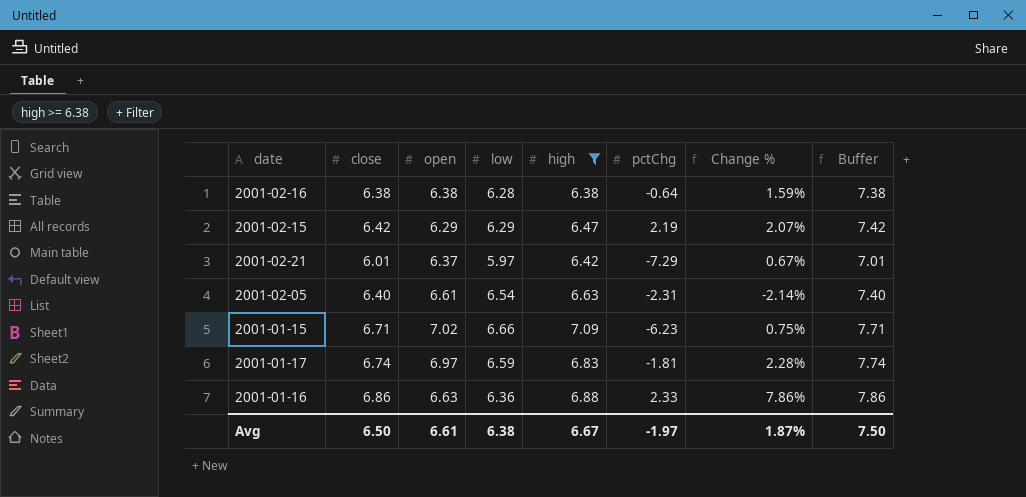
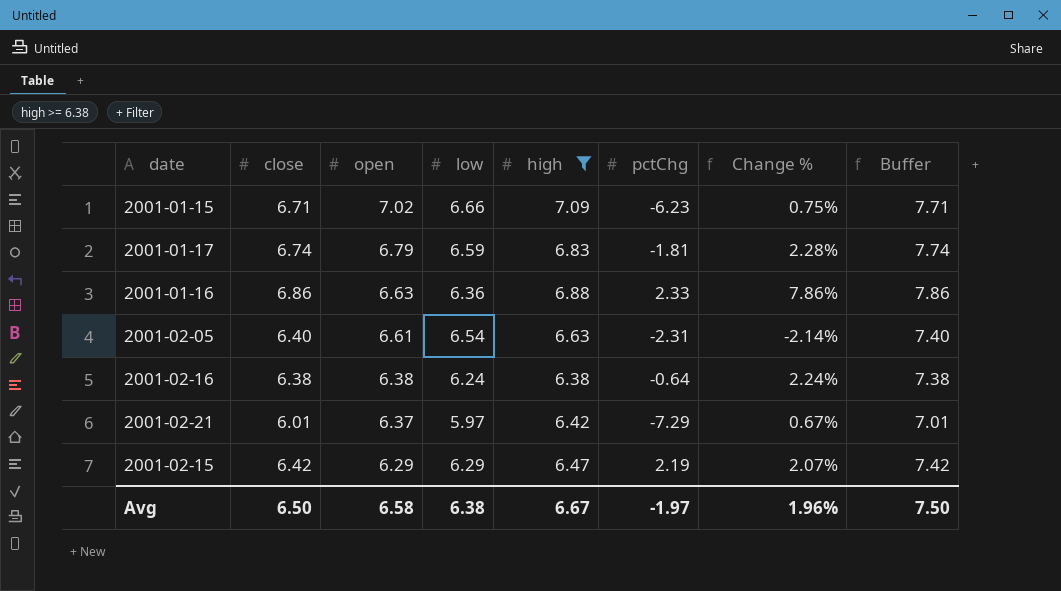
row order: none -> open descending
2001-01-17 | open: 6.97 -> 6.79
2001-02-16 | low: 6.28 -> 6.24
2001-02-16 | Change %: 1.59% -> 2.24%
Avg | open: 6.61 -> 6.58
Avg | Change %: 1.87% -> 1.96%

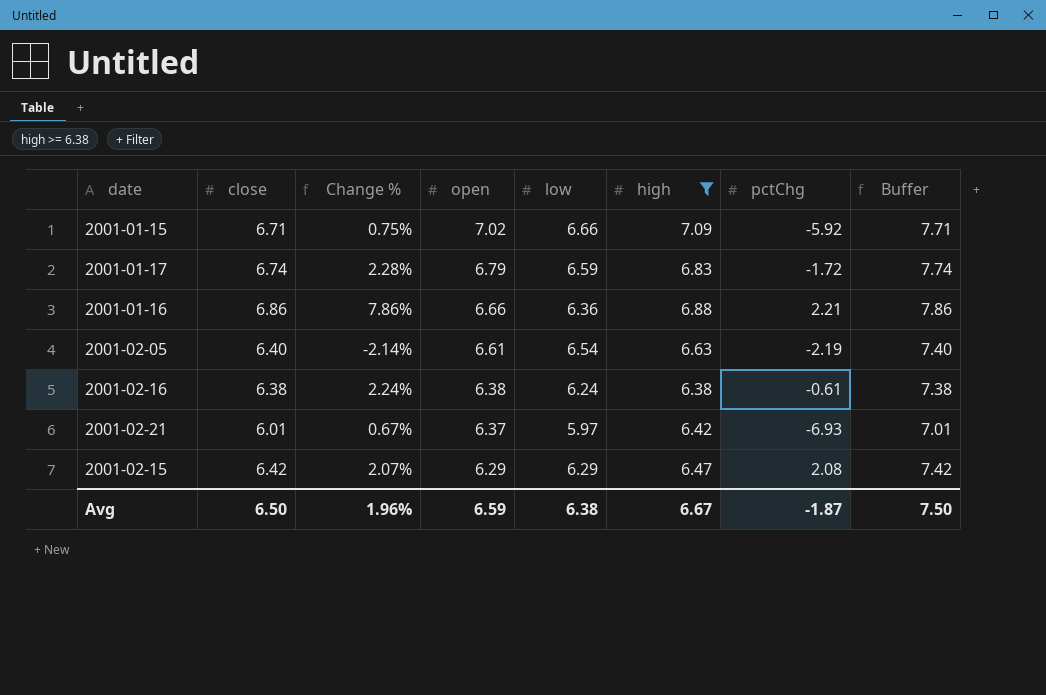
column Change % | position: 7 -> 3
2001-01-15 | pctChg: -6.23 -> -5.92
2001-01-17 | pctChg: -1.81 -> -1.72
2001-01-16 | open: 6.63 -> 6.66
2001-01-16 | pctChg: 2.33 -> 2.21
2001-02-05 | pctChg: -2.31 -> -2.19
2001-02-16 | pctChg: -0.64 -> -0.61
2001-02-21 | pctChg: -7.29 -> -6.93
2001-02-15 | pctChg: 2.19 -> 2.08
Avg | open: 6.58 -> 6.59
Avg | pctChg: -1.97 -> -1.87

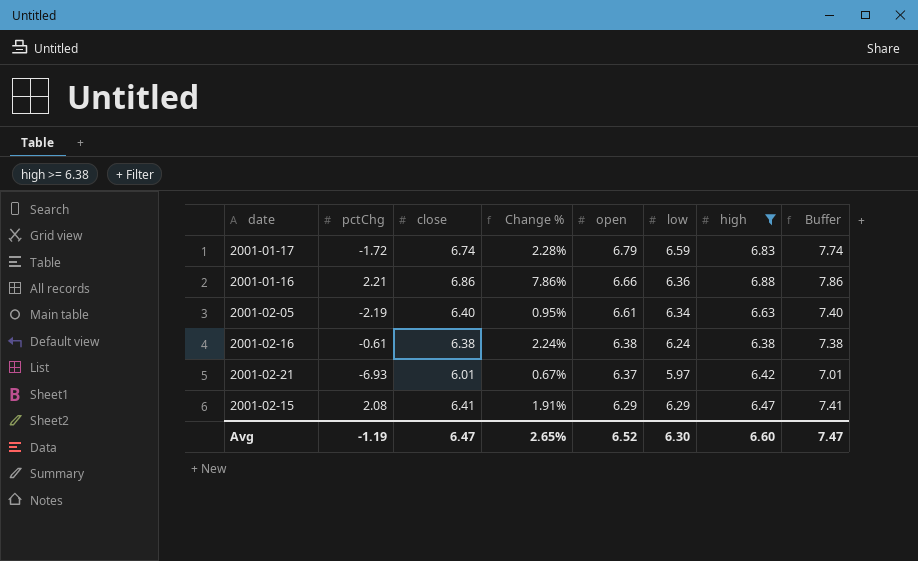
column pctChg | position: 7 -> 2
row 2001-01-15: 6.71 | 0.75% | 7.02 | 6.66 | 7.09 | -5.92 | 7.71 -> none
2001-02-05 | Change %: -2.14% -> 0.95%
2001-02-05 | low: 6.54 -> 6.34
2001-02-15 | close: 6.42 -> 6.41
2001-02-15 | Change %: 2.07% -> 1.91%
2001-02-15 | Buffer: 7.42 -> 7.41
Avg | pctChg: -1.87 -> -1.19
Avg | close: 6.50 -> 6.47
Avg | Change %: 1.96% -> 2.65%
Avg | open: 6.59 -> 6.52
Avg | low: 6.38 -> 6.30
Avg | high: 6.67 -> 6.60
Avg | Buffer: 7.50 -> 7.47

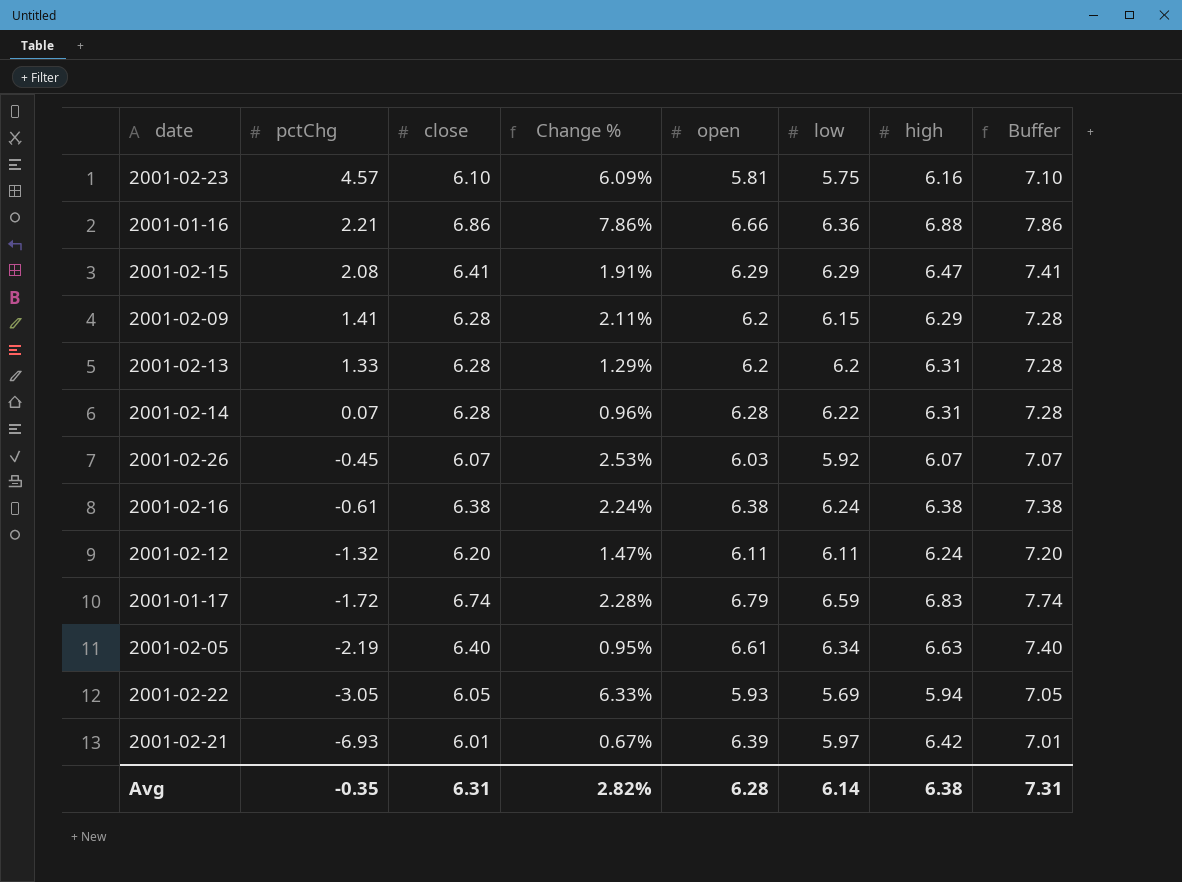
filter: high >= 6.38 -> none
row order: open descending -> pctChg descending
2001-02-21 | open: 6.37 -> 6.39
Avg | pctChg: -1.19 -> -0.35
Avg | close: 6.47 -> 6.31
Avg | Change %: 2.65% -> 2.82%
Avg | open: 6.52 -> 6.28
Avg | low: 6.30 -> 6.14
Avg | high: 6.60 -> 6.38
Avg | Buffer: 7.47 -> 7.31

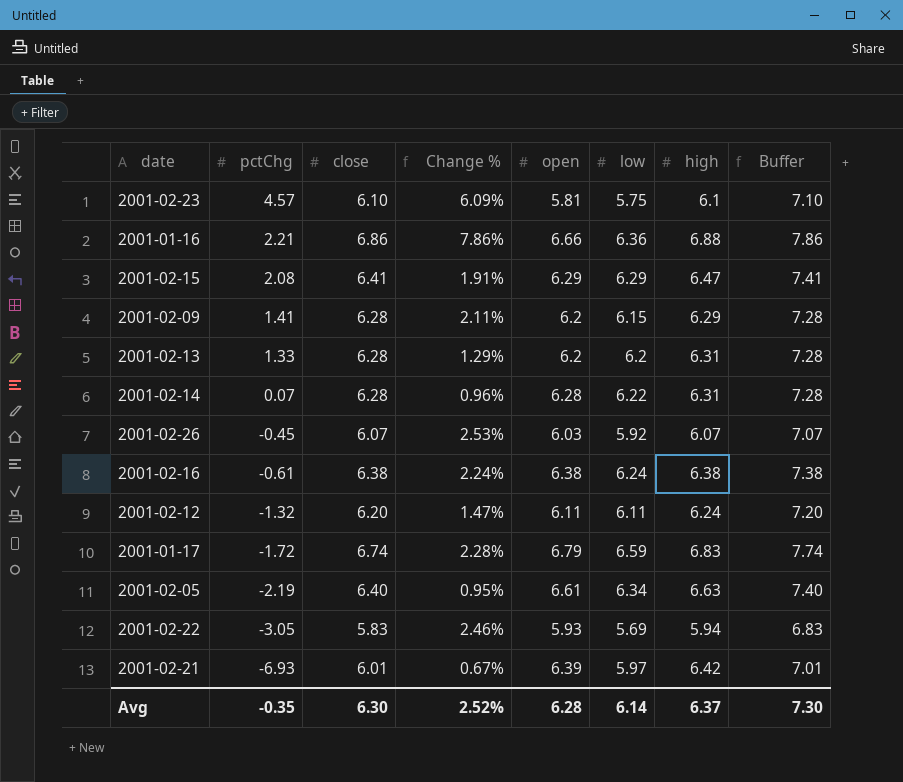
2001-02-23 | high: 6.16 -> 6.1
2001-02-22 | close: 6.05 -> 5.83
2001-02-22 | Change %: 6.33% -> 2.46%
2001-02-22 | Buffer: 7.05 -> 6.83
Avg | close: 6.31 -> 6.30
Avg | Change %: 2.82% -> 2.52%
Avg | high: 6.38 -> 6.37
Avg | Buffer: 7.31 -> 7.30

